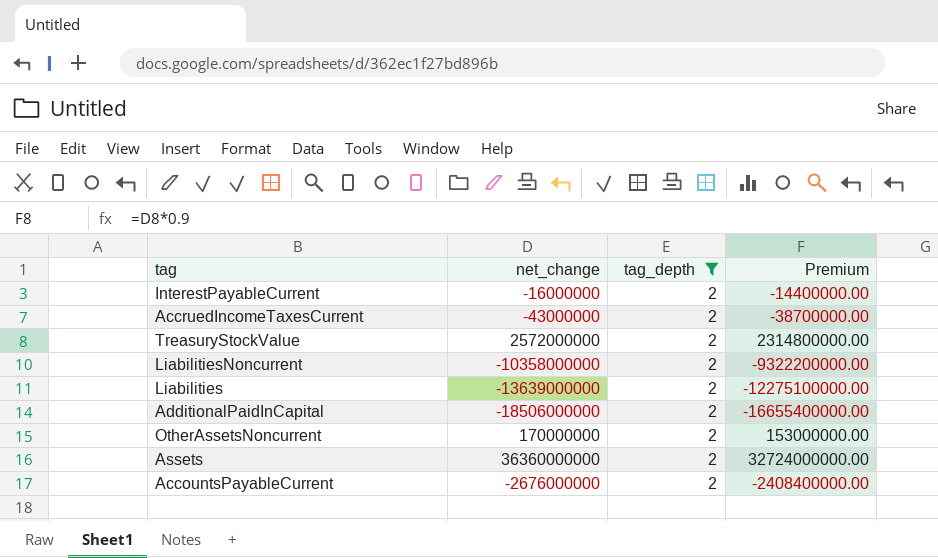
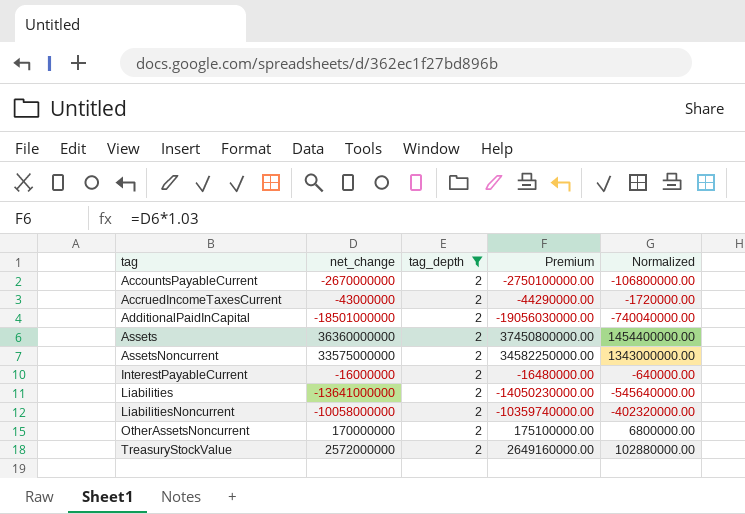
row order: none -> tag ascending
column Premium | formula: [net_change] * 0.9 -> [net_change] * 1.03
column Normalized | formula: none -> [net_change] * 0.04
AccountsPayableCurrent | net_change: -2676000000 -> -2670000000
AdditionalPaidInCapital | net_change: -18506000000 -> -18501000000
row AssetsNoncurrent: none -> 33575000000 | 2 | 34582250000.00 | 1343000000.00
Liabilities | net_change: -13639000000 -> -13641000000
LiabilitiesNoncurrent | net_change: -10358000000 -> -10058000000

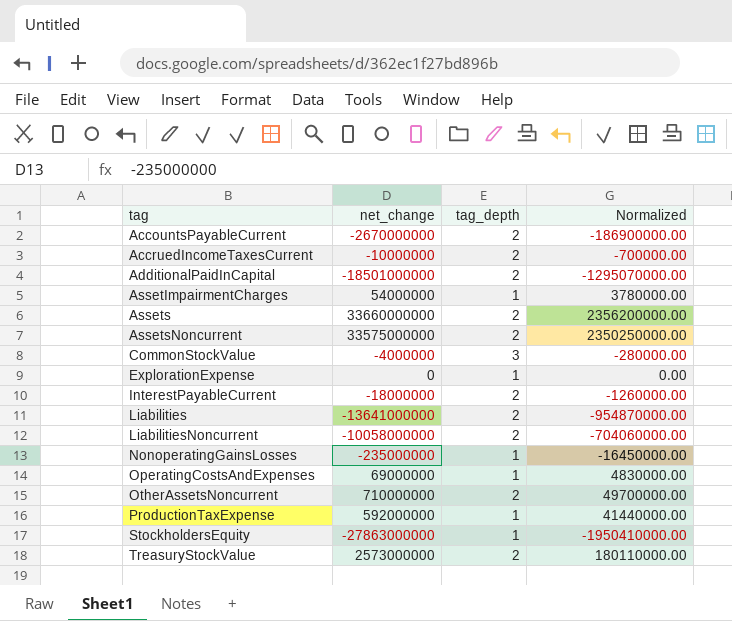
filter: tag_depth = 2 -> none
column Premium | formula: [net_change] * 1.03 -> none
column Normalized | formula: [net_change] * 0.04 -> [net_change] * 0.07
AccruedIncomeTaxesCurrent | net_change: -43000000 -> -10000000
Assets | net_change: 36360000000 -> 33660000000
InterestPayableCurrent | net_change: -16000000 -> -18000000
OtherAssetsNoncurrent | net_change: 170000000 -> 710000000
TreasuryStockValue | net_change: 2572000000 -> 2573000000

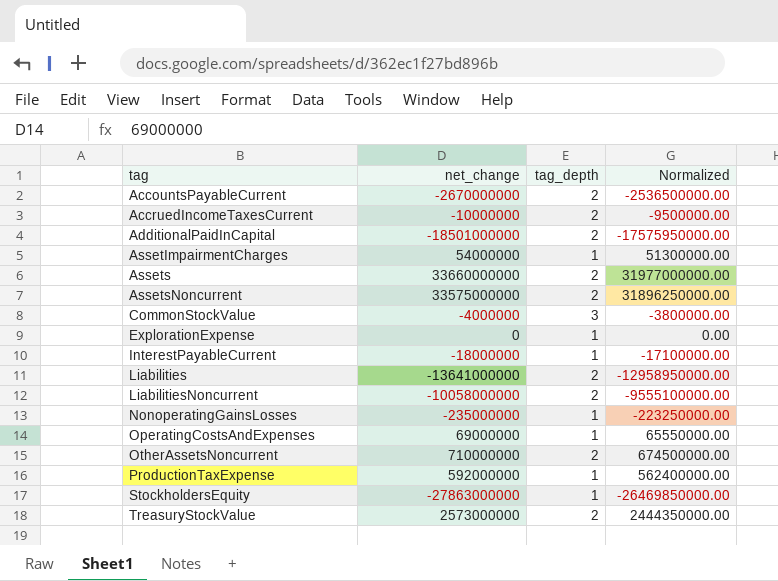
column Normalized | formula: [net_change] * 0.07 -> [net_change] * 0.95
InterestPayableCurrent | tag_depth: 2 -> 1

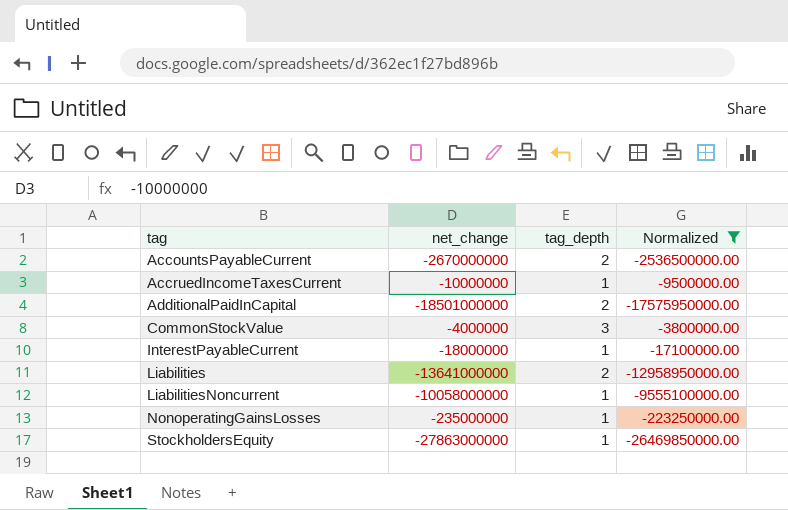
filter: none -> Normalized <= -3800000.00
AccruedIncomeTaxesCurrent | tag_depth: 2 -> 1
LiabilitiesNoncurrent | tag_depth: 2 -> 1

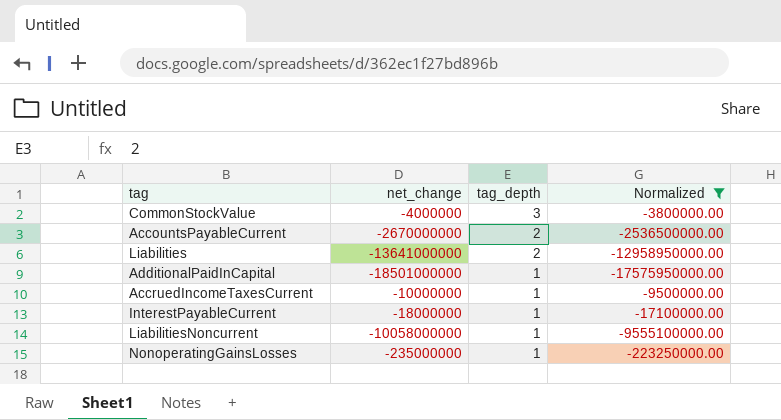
row order: tag ascending -> tag_depth descending
row StockholdersEquity: -27863000000 | 1 | -26469850000.00 -> none
AdditionalPaidInCapital | tag_depth: 2 -> 1

